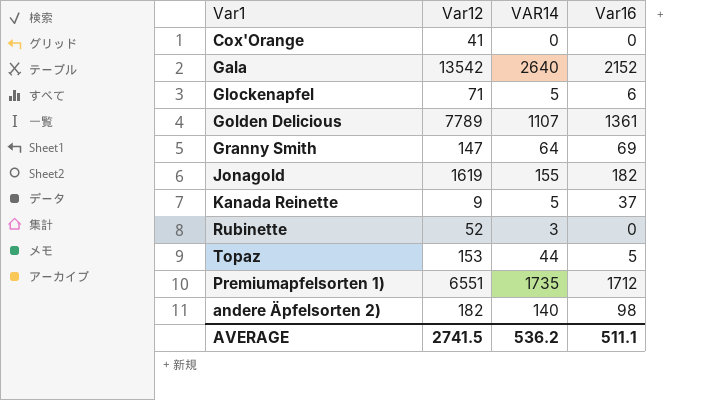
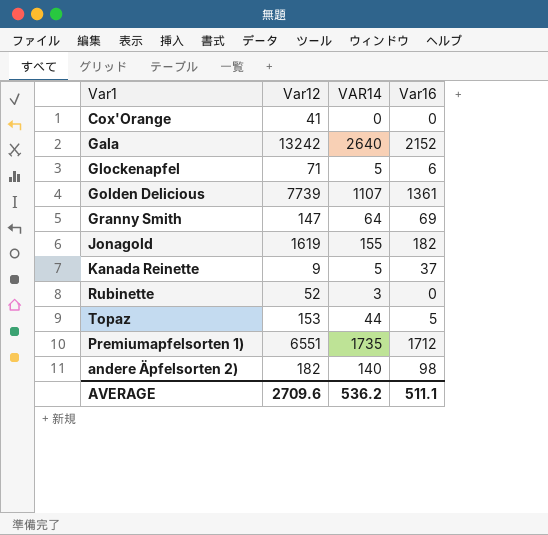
Gala | Var12: 13542 -> 13242
Golden Delicious | Var12: 7789 -> 7739
AVERAGE | Var12: 2741.5 -> 2709.6

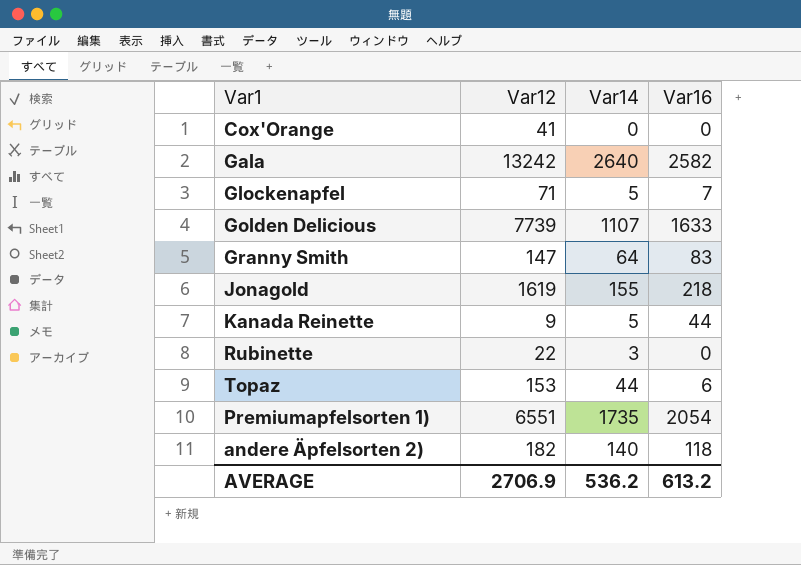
column name: VAR14 -> Var14
Gala | Var16: 2152 -> 2582
Glockenapfel | Var16: 6 -> 7
Golden Delicious | Var16: 1361 -> 1633
Granny Smith | Var16: 69 -> 83
Jonagold | Var16: 182 -> 218
Kanada Reinette | Var16: 37 -> 44
Rubinette | Var12: 52 -> 22
Topaz | Var16: 5 -> 6
Premiumapfelsorten 1) | Var16: 1712 -> 2054
andere Äpfelsorten 2) | Var16: 98 -> 118
AVERAGE | Var12: 2709.6 -> 2706.9
AVERAGE | Var16: 511.1 -> 613.2

